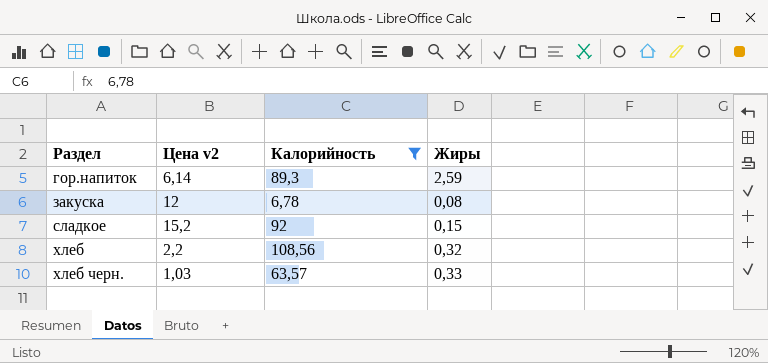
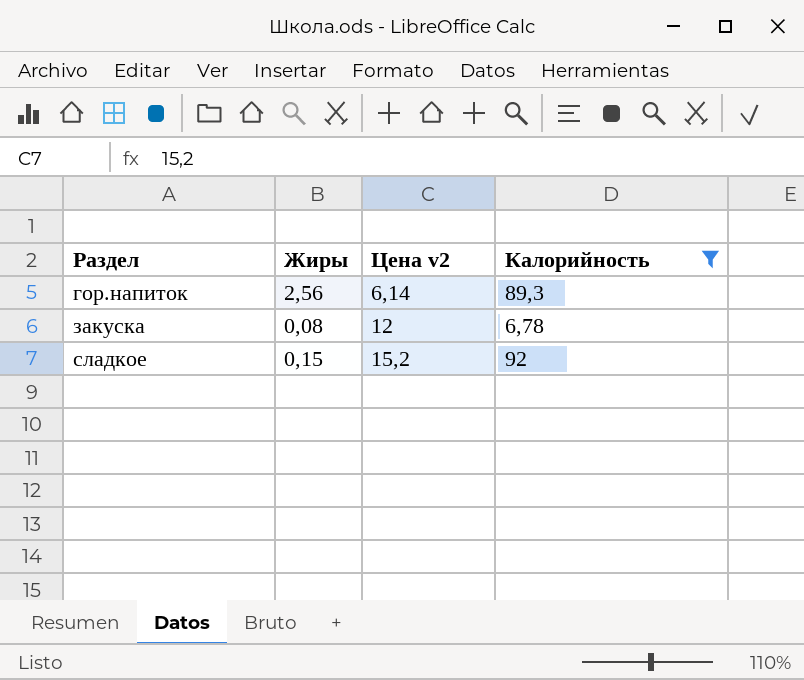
column Жиры | position: 4 -> 2
row хлеб: 2,2 | 108,56 | 0,32 -> none
row хлеб черн.: 1,03 | 63,57 | 0,33 -> none
гор.напиток | Жиры: 2,59 -> 2,56

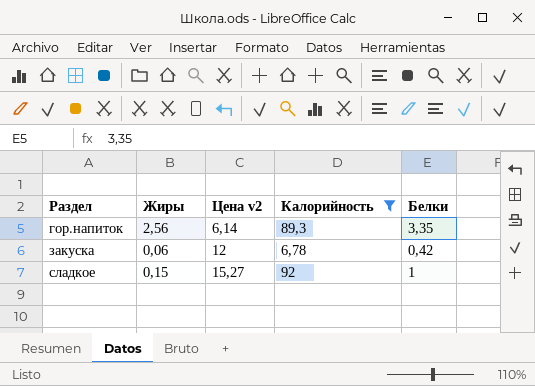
column Белки | position: none -> 5
закуска | Жиры: 0,08 -> 0,06
сладкое | Цена v2: 15,2 -> 15,27

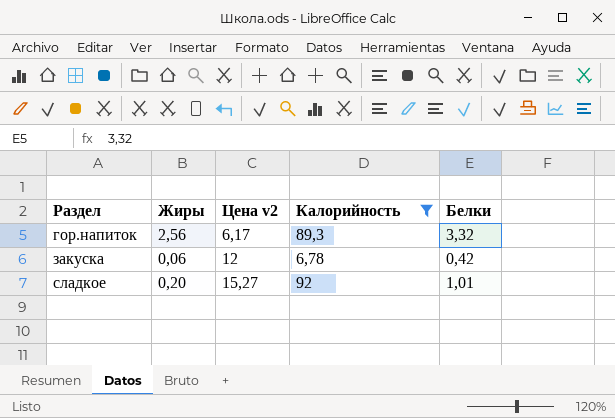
гор.напиток | Цена v2: 6,14 -> 6,17
гор.напиток | Белки: 3,35 -> 3,32
сладкое | Жиры: 0,15 -> 0,20
сладкое | Белки: 1 -> 1,01

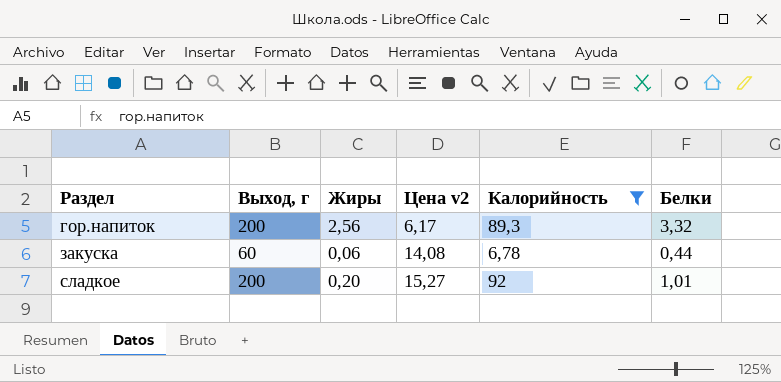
column Выход, г | position: none -> 2
закуска | Цена v2: 12 -> 14,08
закуска | Белки: 0,42 -> 0,44

